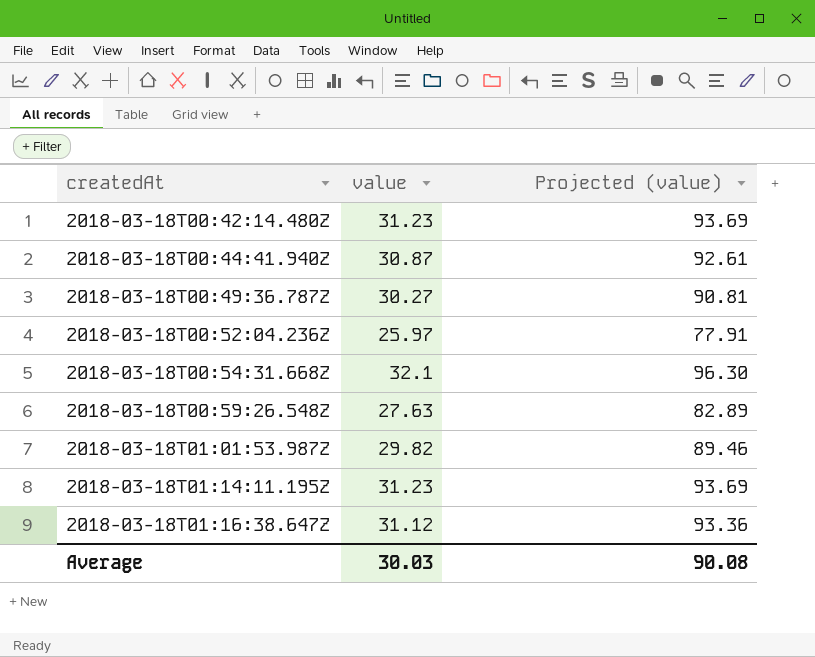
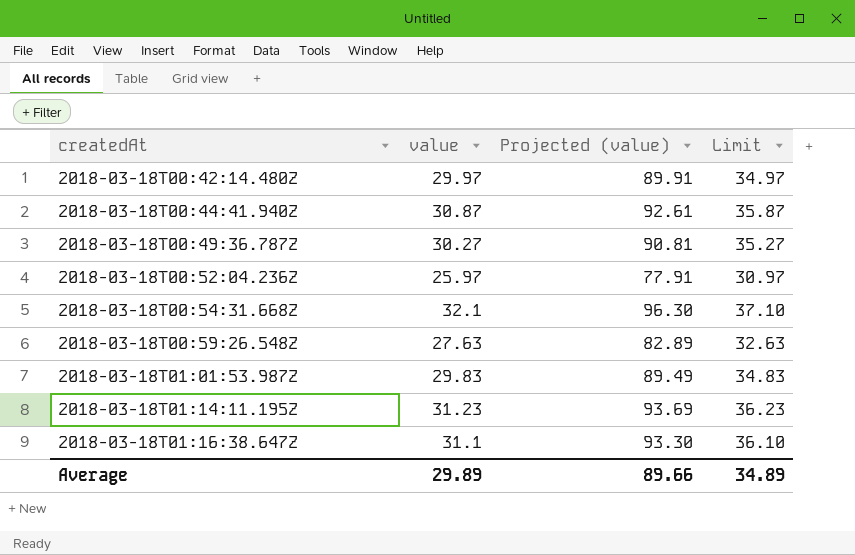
column Limit | formula: none -> [value] + 5
2018-03-18T00:42:14.480Z | value: 31.23 -> 29.97
2018-03-18T00:42:14.480Z | Projected (value): 93.69 -> 89.91
2018-03-18T01:01:53.987Z | value: 29.82 -> 29.83
2018-03-18T01:01:53.987Z | Projected (value): 89.46 -> 89.49
2018-03-18T01:16:38.647Z | value: 31.12 -> 31.1
2018-03-18T01:16:38.647Z | Projected (value): 93.36 -> 93.30
Average | value: 30.03 -> 29.89
Average | Projected (value): 90.08 -> 89.66

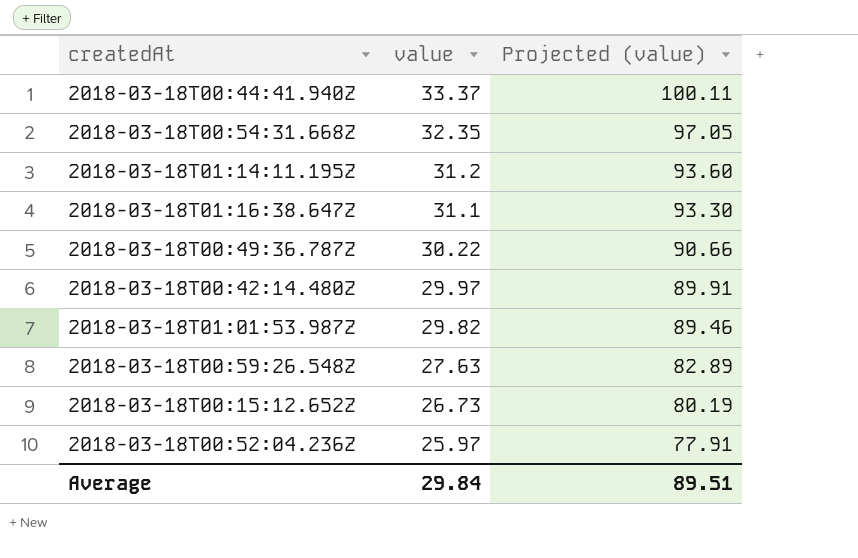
row order: createdAt ascending -> value descending
column Limit | formula: [value] + 5 -> none
2018-03-18T00:44:41.940Z | value: 30.87 -> 33.37
2018-03-18T00:44:41.940Z | Projected (value): 92.61 -> 100.11
2018-03-18T00:54:31.668Z | value: 32.1 -> 32.35
2018-03-18T00:54:31.668Z | Projected (value): 96.30 -> 97.05
2018-03-18T01:14:11.195Z | value: 31.23 -> 31.2
2018-03-18T01:14:11.195Z | Projected (value): 93.69 -> 93.60
2018-03-18T00:49:36.787Z | value: 30.27 -> 30.22
2018-03-18T00:49:36.787Z | Projected (value): 90.81 -> 90.66
2018-03-18T01:01:53.987Z | value: 29.83 -> 29.82
2018-03-18T01:01:53.987Z | Projected (value): 89.49 -> 89.46
row 2018-03-18T00:15:12.652Z: none -> 26.73 | 80.19
Average | value: 29.89 -> 29.84
Average | Projected (value): 89.66 -> 89.51

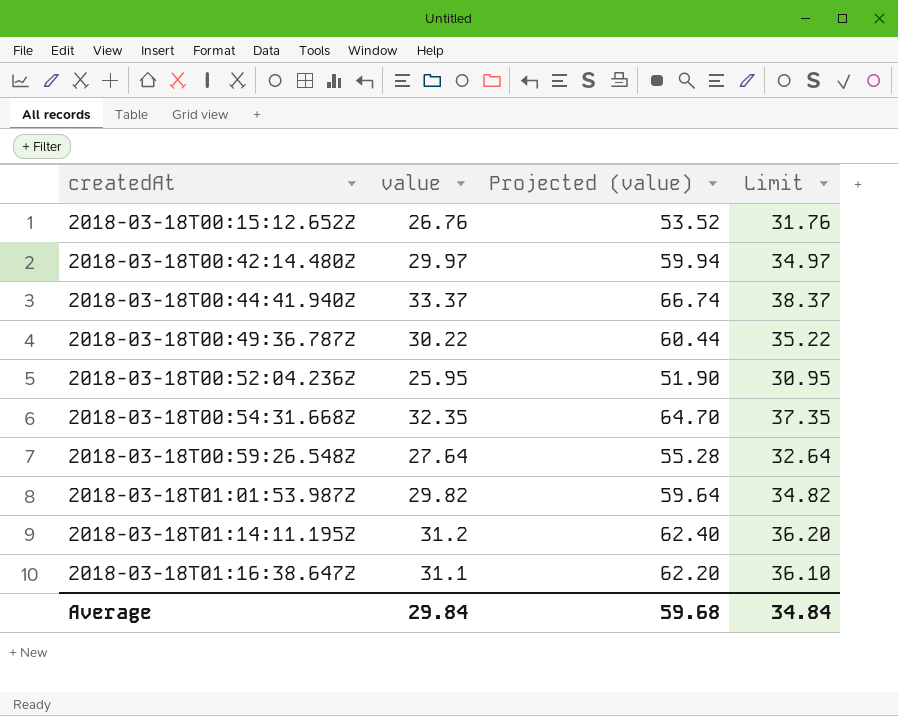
row order: value descending -> createdAt ascending
column Projected (value) | formula: [value] * 3 -> [value] * 2
column Limit | formula: none -> [value] + 5
2018-03-18T00:15:12.652Z | value: 26.73 -> 26.76
2018-03-18T00:52:04.236Z | value: 25.97 -> 25.95
2018-03-18T00:59:26.548Z | value: 27.63 -> 27.64
Average | Projected (value): 89.51 -> 59.68

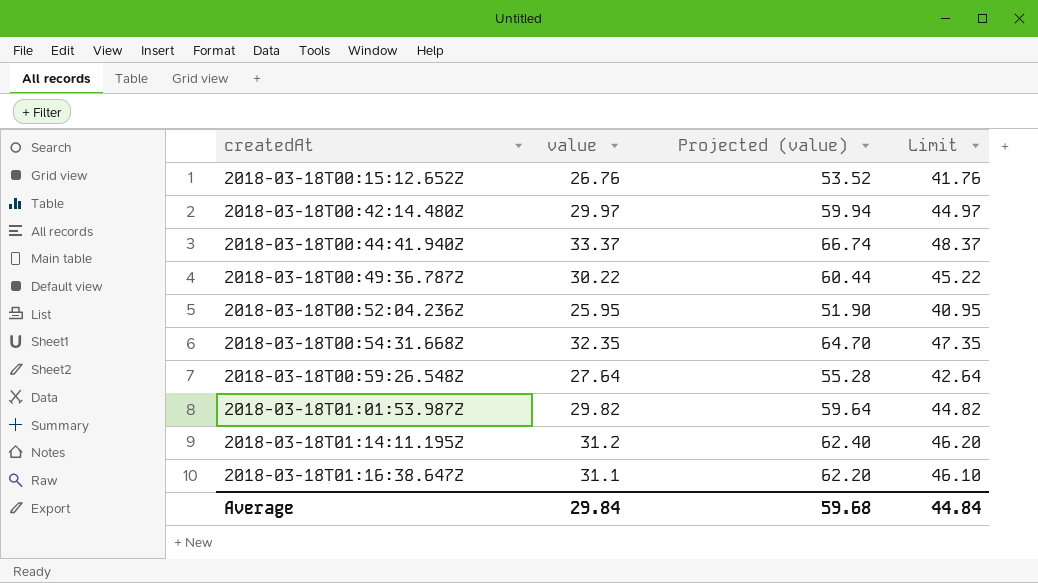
column Limit | formula: [value] + 5 -> [value] + 15
Average | Limit: 34.84 -> 44.84

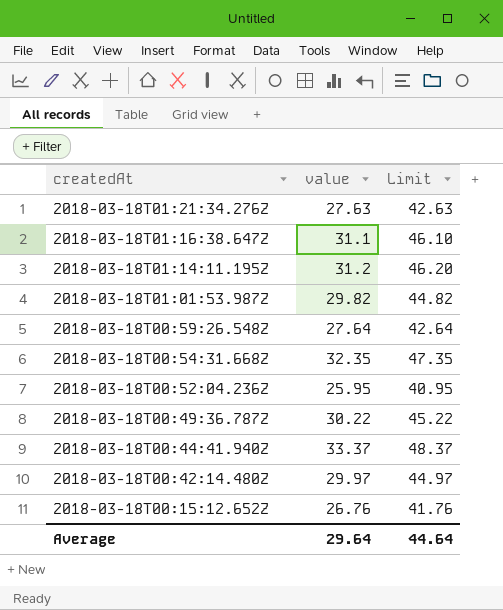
row order: createdAt ascending -> createdAt descending
column Projected (value) | formula: [value] * 2 -> none
row 2018-03-18T01:21:34.276Z: none -> 27.63 | 42.63
Average | value: 29.84 -> 29.64
Average | Limit: 44.84 -> 44.64

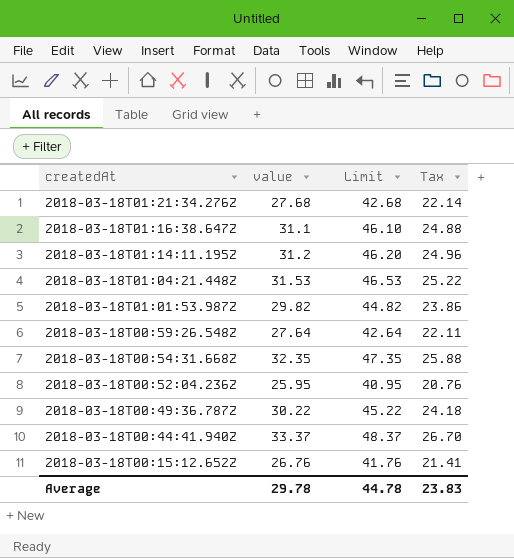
column Tax | formula: none -> [value] * 0.8
row 2018-03-18T00:42:14.480Z: 29.97 | 44.97 -> none
2018-03-18T01:21:34.276Z | value: 27.63 -> 27.68
2018-03-18T01:21:34.276Z | Limit: 42.63 -> 42.68
row 2018-03-18T01:04:21.448Z: none -> 31.53 | 46.53 | 25.22
Average | value: 29.64 -> 29.78
Average | Limit: 44.64 -> 44.78

